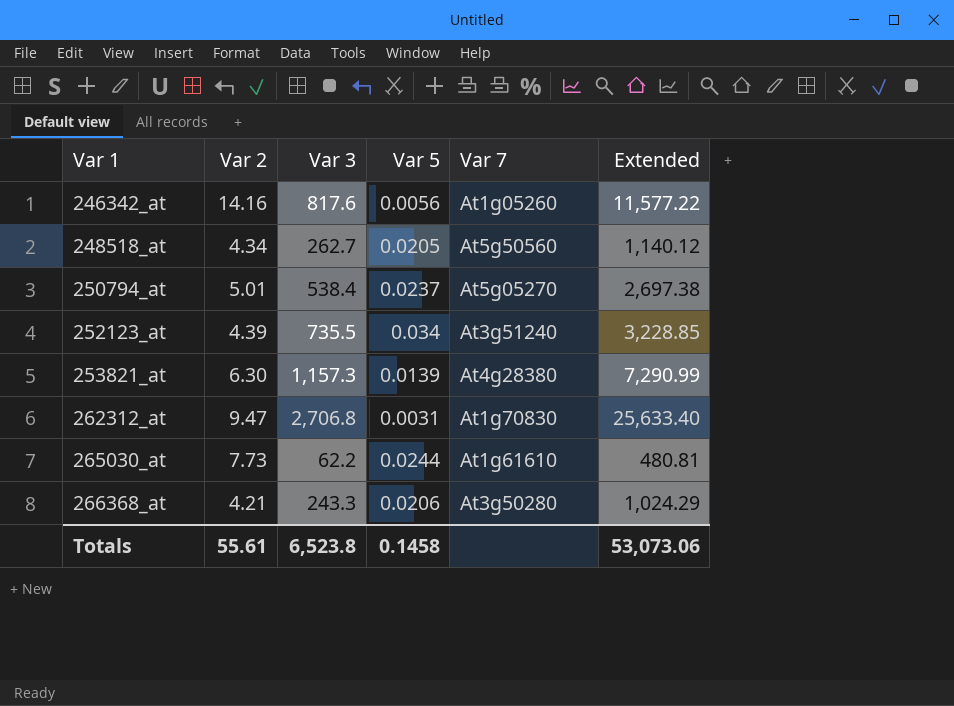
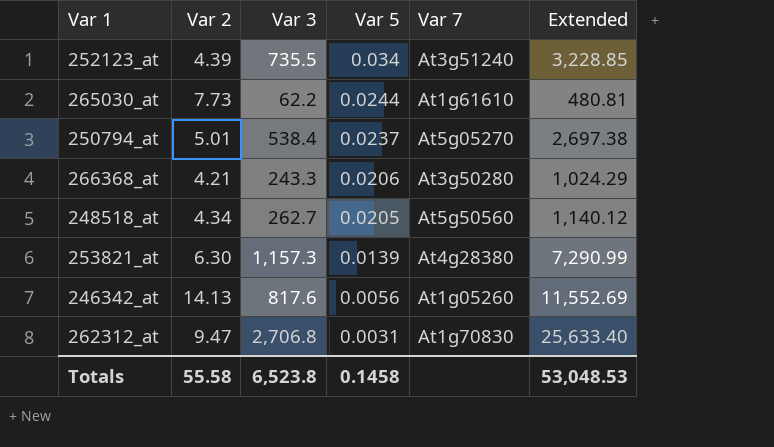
row order: Var 1 ascending -> Var 5 descending
246342_at | Var 2: 14.16 -> 14.13
246342_at | Extended: 11,577.22 -> 11,552.69
Totals | Var 2: 55.61 -> 55.58
Totals | Extended: 53,073.06 -> 53,048.53

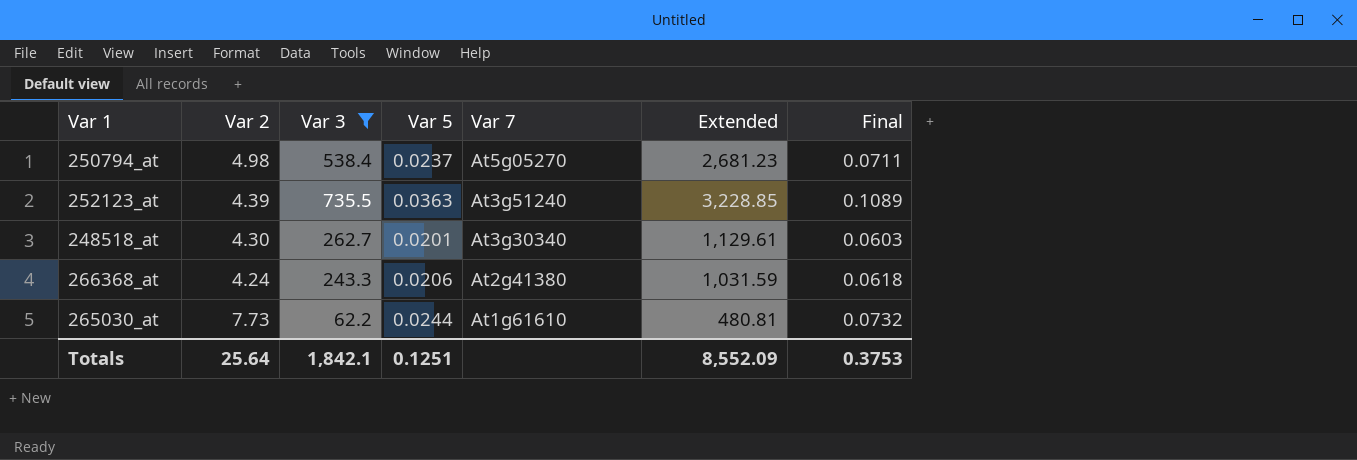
filter: none -> Var 3 <= 735.5
row order: Var 5 descending -> Var 7 descending
column Final | formula: none -> [Var 5] * 3
250794_at | Var 2: 5.01 -> 4.98
250794_at | Extended: 2,697.38 -> 2,681.23
252123_at | Var 5: 0.034 -> 0.0363
248518_at | Var 2: 4.34 -> 4.30
248518_at | Var 5: 0.0205 -> 0.0201
248518_at | Var 7: At5g50560 -> At3g30340
248518_at | Extended: 1,140.12 -> 1,129.61
266368_at | Var 2: 4.21 -> 4.24
266368_at | Var 7: At3g50280 -> At2g41380
266368_at | Extended: 1,024.29 -> 1,031.59
Totals | Var 2: 55.58 -> 25.64
Totals | Var 3: 6,523.8 -> 1,842.1
Totals | Var 5: 0.1458 -> 0.1251
Totals | Extended: 53,048.53 -> 8,552.09

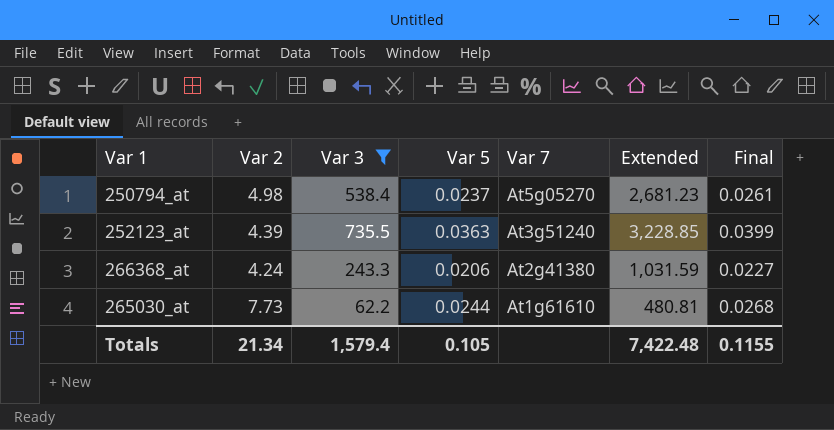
column Final | formula: [Var 5] * 3 -> [Var 5] * 1.1
row 248518_at: 4.30 | 262.7 | 0.0201 | At3g30340 | 1,129.61 | 0.0603 -> none
Totals | Var 2: 25.64 -> 21.34
Totals | Var 3: 1,842.1 -> 1,579.4
Totals | Var 5: 0.1251 -> 0.105
Totals | Extended: 8,552.09 -> 7,422.48
Totals | Final: 0.3753 -> 0.1155

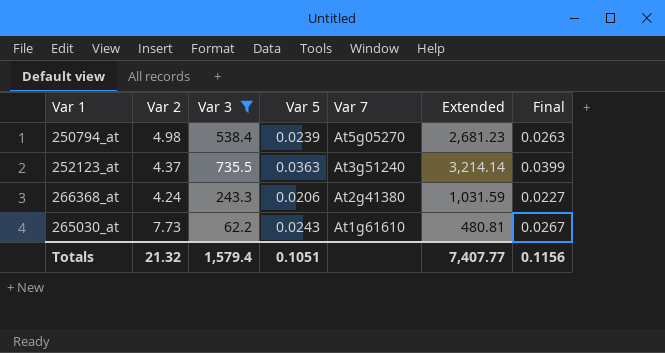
250794_at | Var 5: 0.0237 -> 0.0239
250794_at | Final: 0.0261 -> 0.0263
252123_at | Var 2: 4.39 -> 4.37
252123_at | Extended: 3,228.85 -> 3,214.14
265030_at | Var 5: 0.0244 -> 0.0243
265030_at | Final: 0.0268 -> 0.0267
Totals | Var 2: 21.34 -> 21.32
Totals | Var 5: 0.105 -> 0.1051
Totals | Extended: 7,422.48 -> 7,407.77
Totals | Final: 0.1155 -> 0.1156

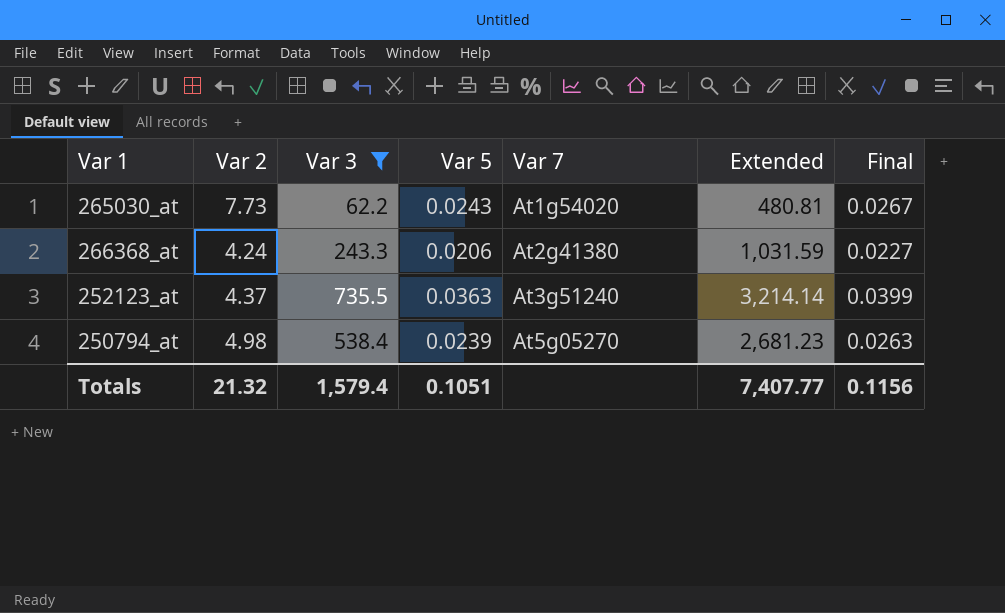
row order: Var 7 descending -> Var 7 ascending
265030_at | Var 7: At1g61610 -> At1g54020

